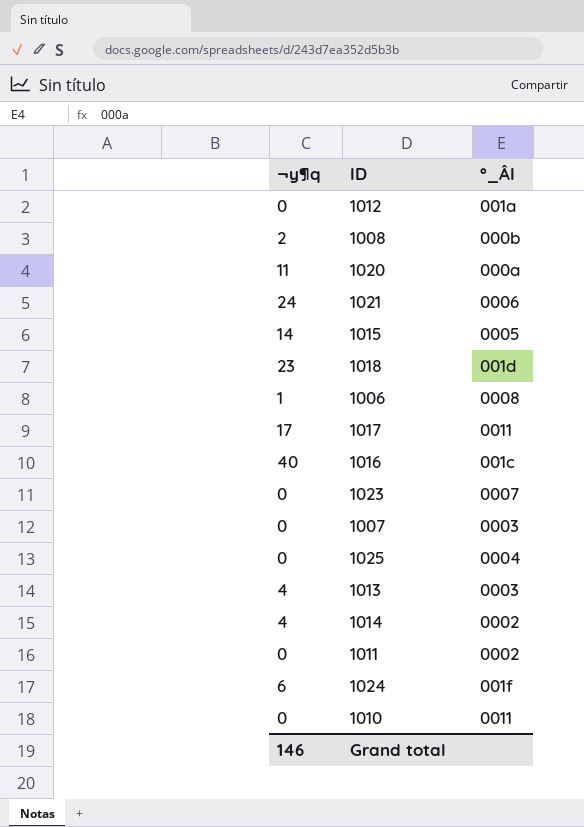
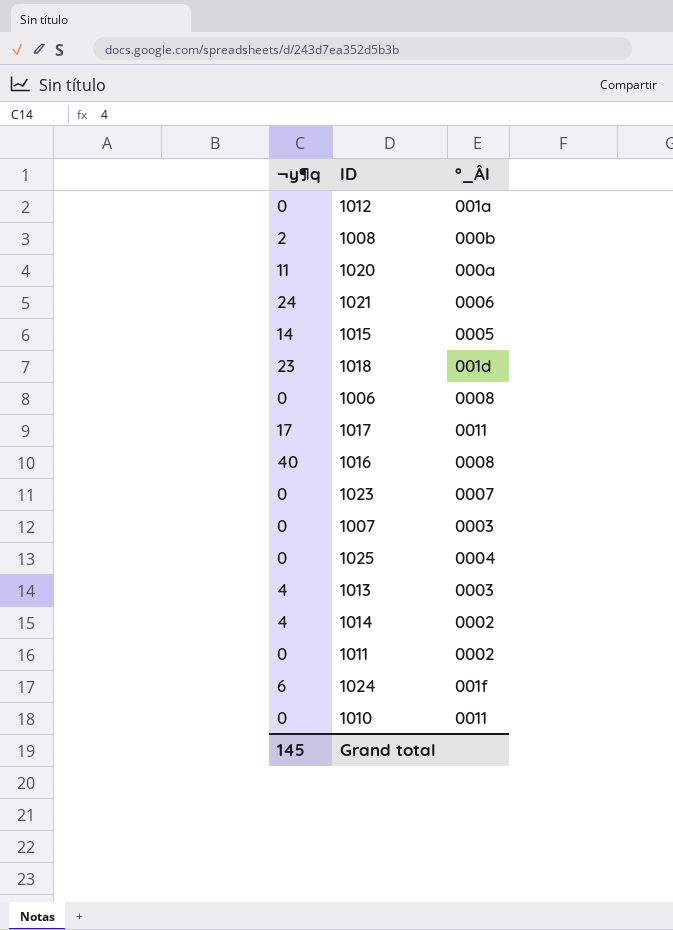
1006 | ¬y¶q: 1 -> 0
1016 | °_ÂI: 001c -> 0008
Grand total | ¬y¶q: 146 -> 145

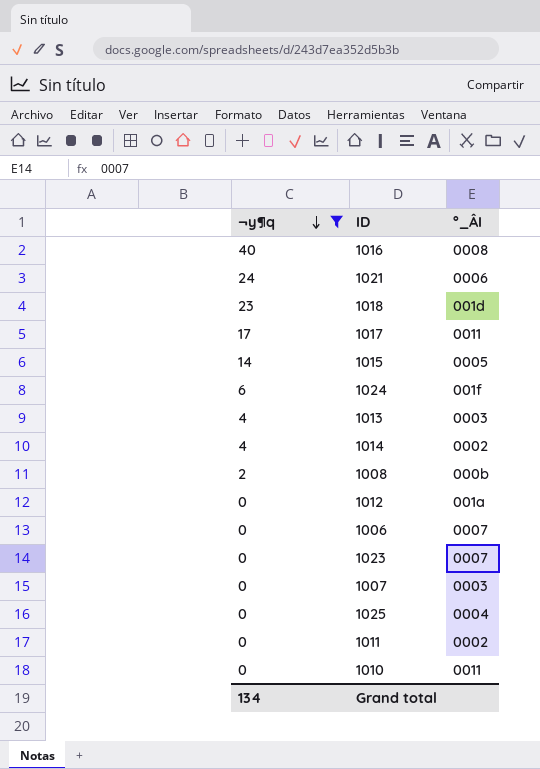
filter: none -> ¬y¶q != 11
row order: none -> ¬y¶q descending
1006 | °_ÂI: 0008 -> 0007
Grand total | ¬y¶q: 145 -> 134

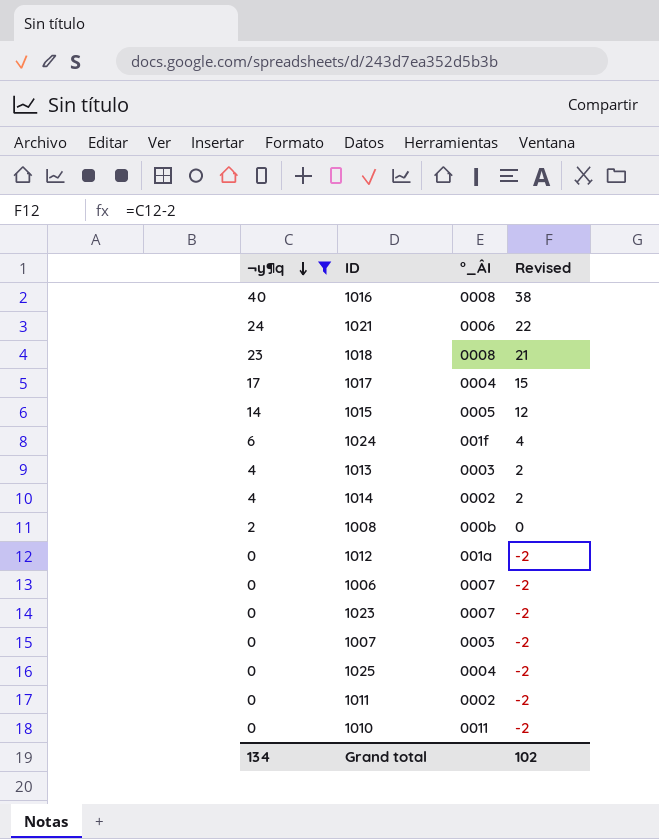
column Revised | formula: none -> [¬y¶q] - 2
1018 | °_ÂI: 001d -> 0008
1017 | °_ÂI: 0011 -> 0004

